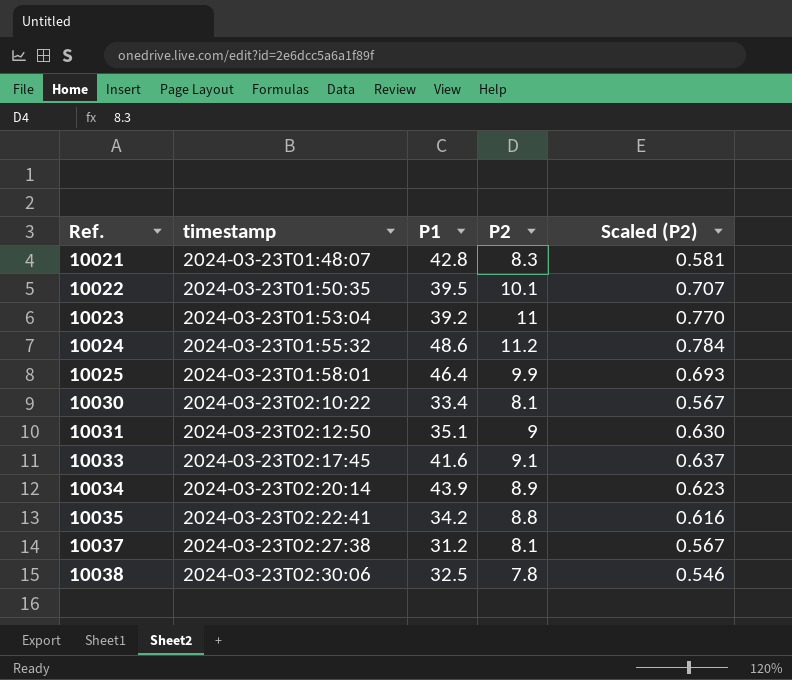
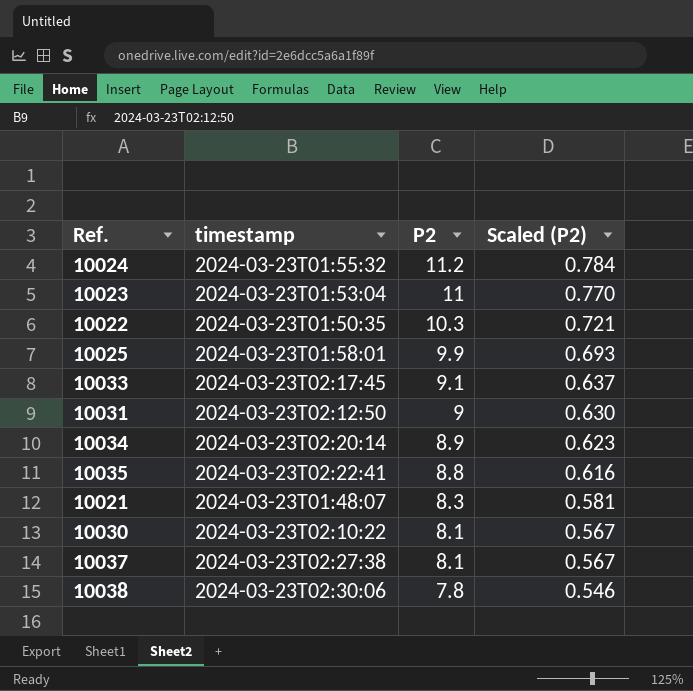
row order: Ref. ascending -> P2 descending
column P1 | position: 3 -> none
10022 | P2: 10.1 -> 10.3
10022 | Scaled (P2): 0.707 -> 0.721

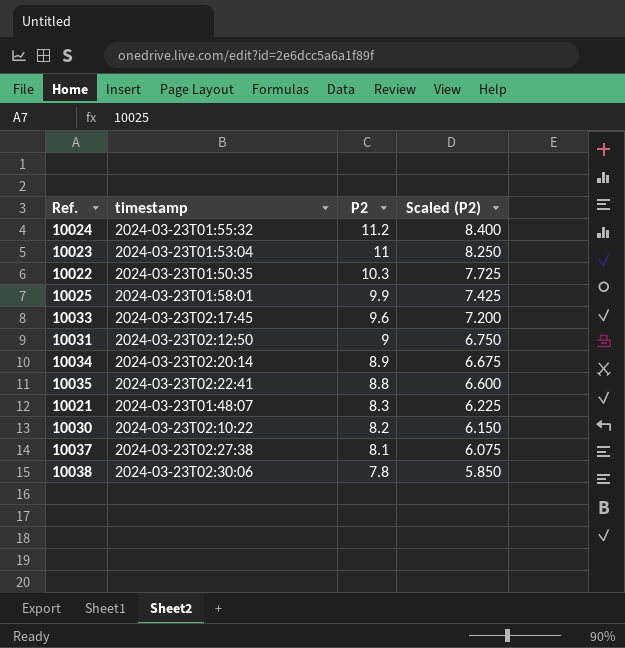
column Scaled (P2) | formula: [P2] * 0.07 -> [P2] * 0.75
10033 | P2: 9.1 -> 9.6
10030 | P2: 8.1 -> 8.2

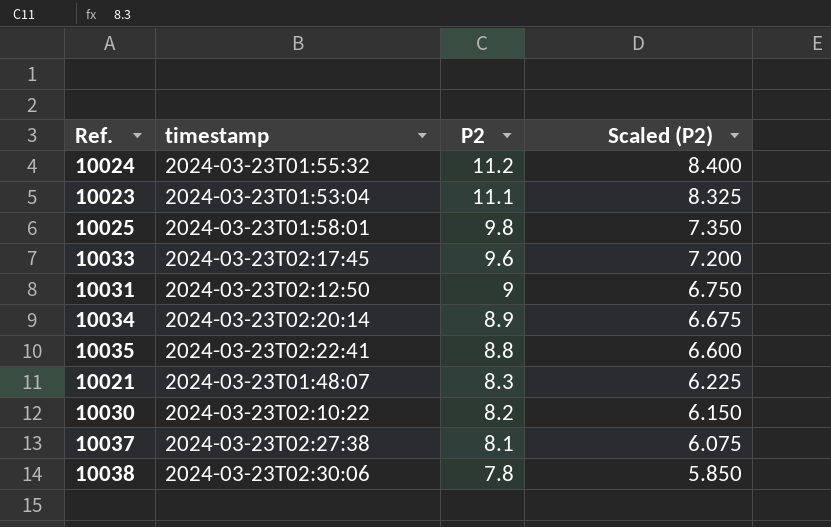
row 10022: 2024-03-23T01:50:35 | 10.3 | 7.725 -> none
10023 | P2: 11 -> 11.1
10023 | Scaled (P2): 8.250 -> 8.325
10025 | P2: 9.9 -> 9.8
10025 | Scaled (P2): 7.425 -> 7.350

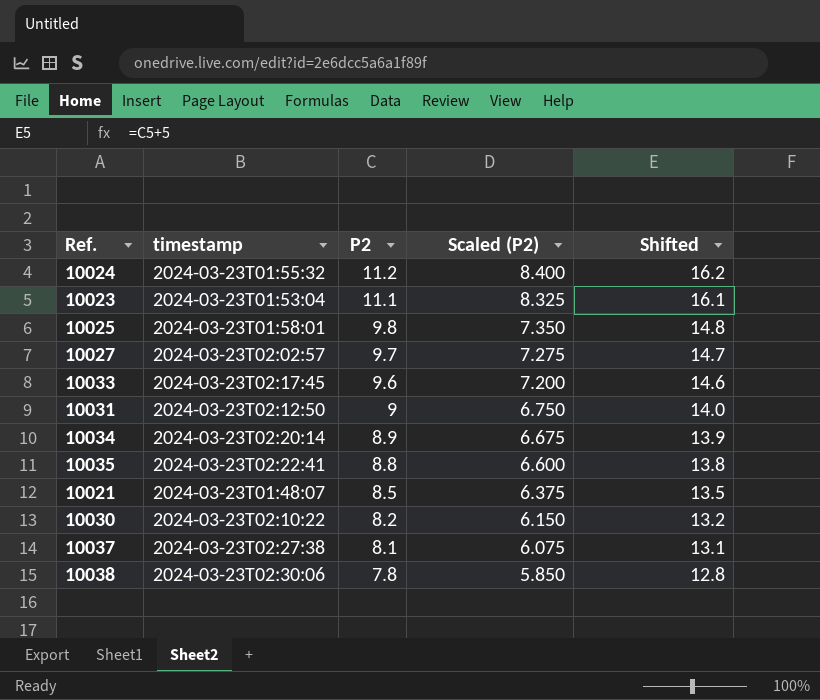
column Shifted | formula: none -> [P2] + 5
row 10027: none -> 2024-03-23T02:02:57 | 9.7 | 7.275 | 14.7
10021 | P2: 8.3 -> 8.5
10021 | Scaled (P2): 6.225 -> 6.375

